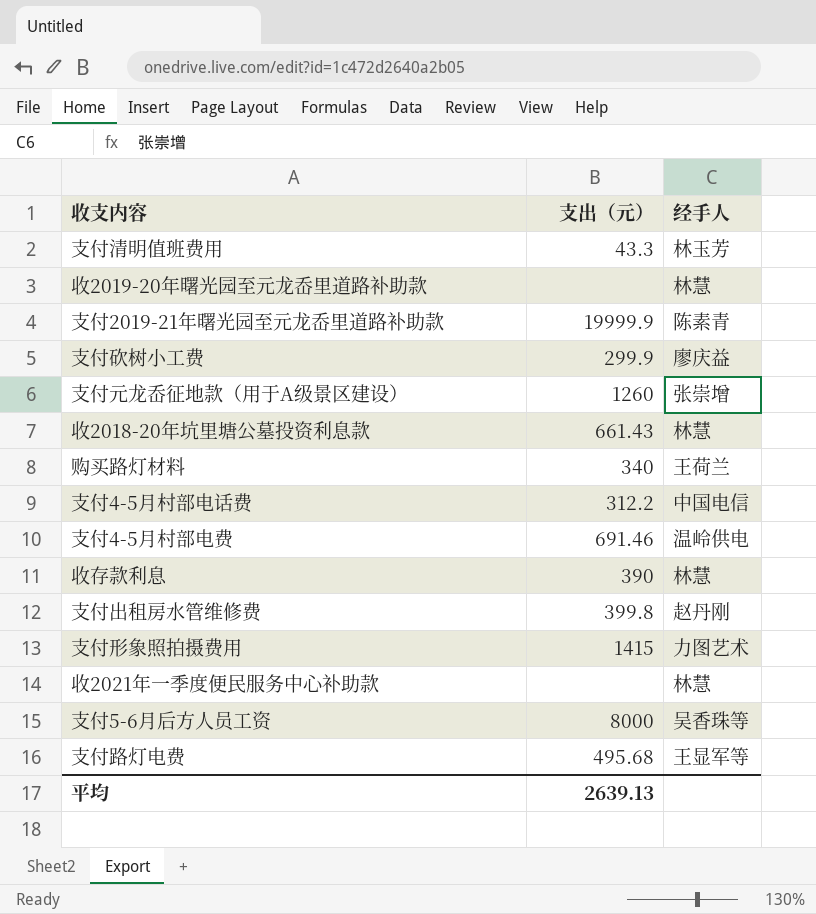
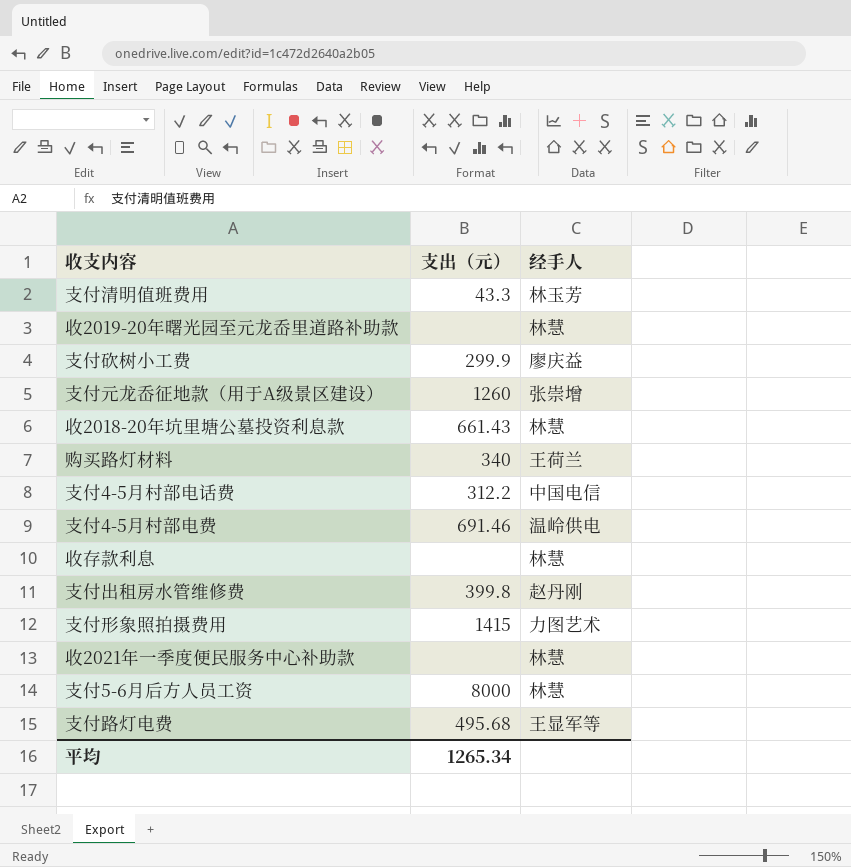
row 支付2019-21年曙光园至元龙岙里道路补助款: 19999.9 | 陈素青 -> none
收存款利息 | 支出（元）: 390 -> none
支付5-6月后方人员工资 | 经手人: 吴香珠等 -> 林慧
平均 | 支出（元）: 2639.13 -> 1265.34

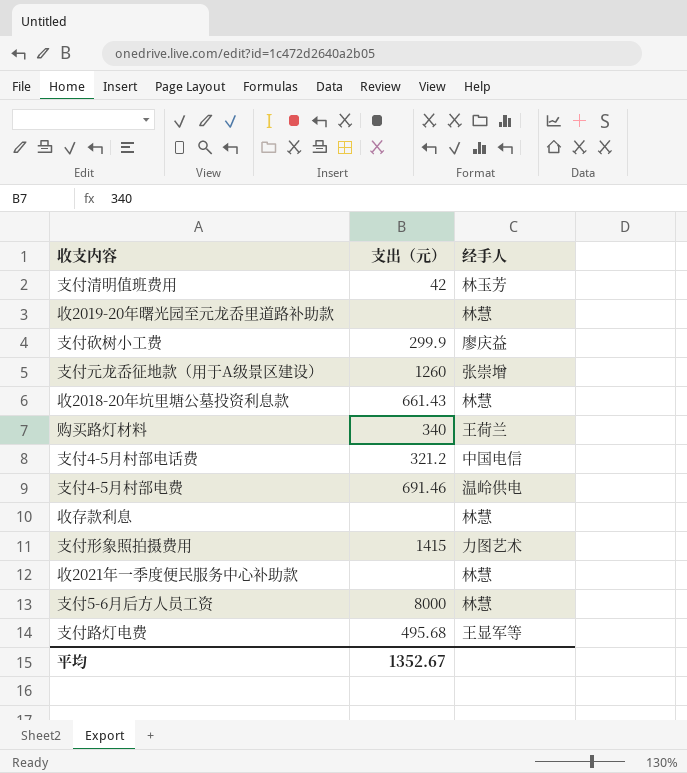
row 支付出租房水管维修费: 399.8 | 赵丹刚 -> none
支付清明值班费用 | 支出（元）: 43.3 -> 42
支付4-5月村部电话费 | 支出（元）: 312.2 -> 321.2
平均 | 支出（元）: 1265.34 -> 1352.67

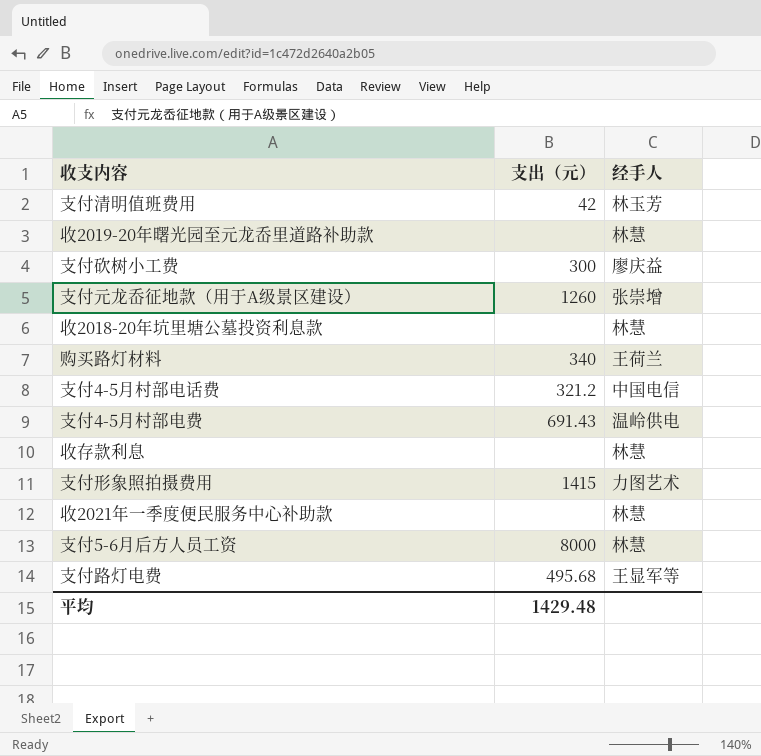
支付砍树小工费 | 支出（元）: 299.9 -> 300
收2018-20年坑里塘公墓投资利息款 | 支出（元）: 661.43 -> none
支付4-5月村部电费 | 支出（元）: 691.46 -> 691.43
平均 | 支出（元）: 1352.67 -> 1429.48

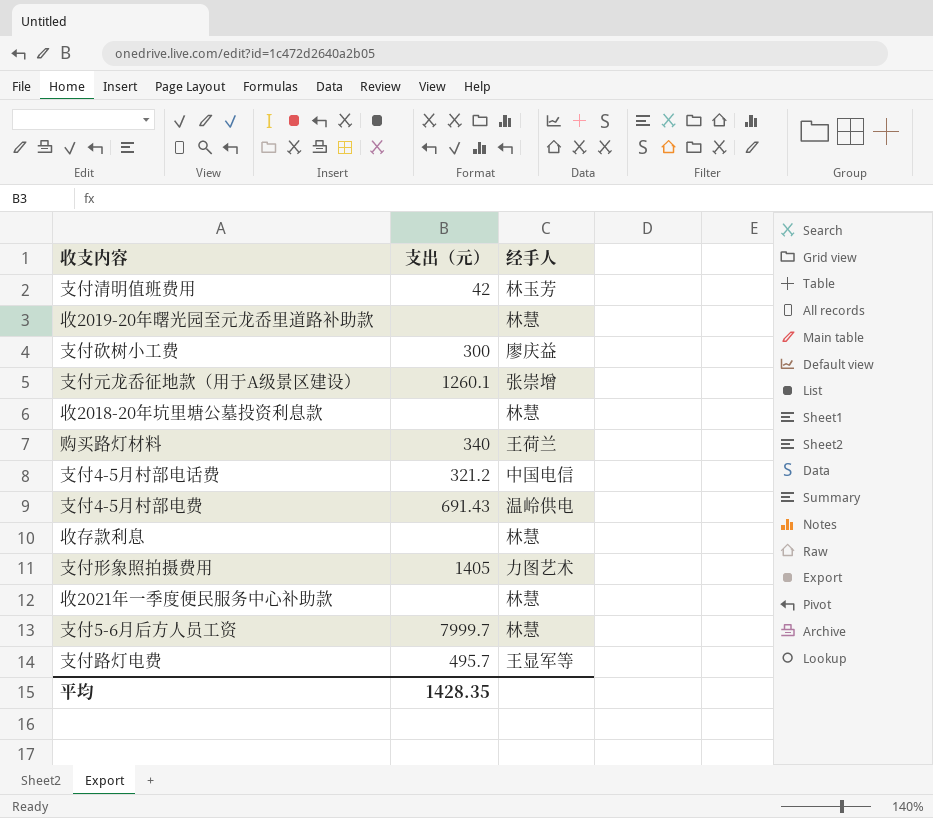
支付元龙岙征地款（用于A级景区建设） | 支出（元）: 1260 -> 1260.1
支付形象照拍摄费用 | 支出（元）: 1415 -> 1405
支付5-6月后方人员工资 | 支出（元）: 8000 -> 7999.7
支付路灯电费 | 支出（元）: 495.68 -> 495.7
平均 | 支出（元）: 1429.48 -> 1428.35

